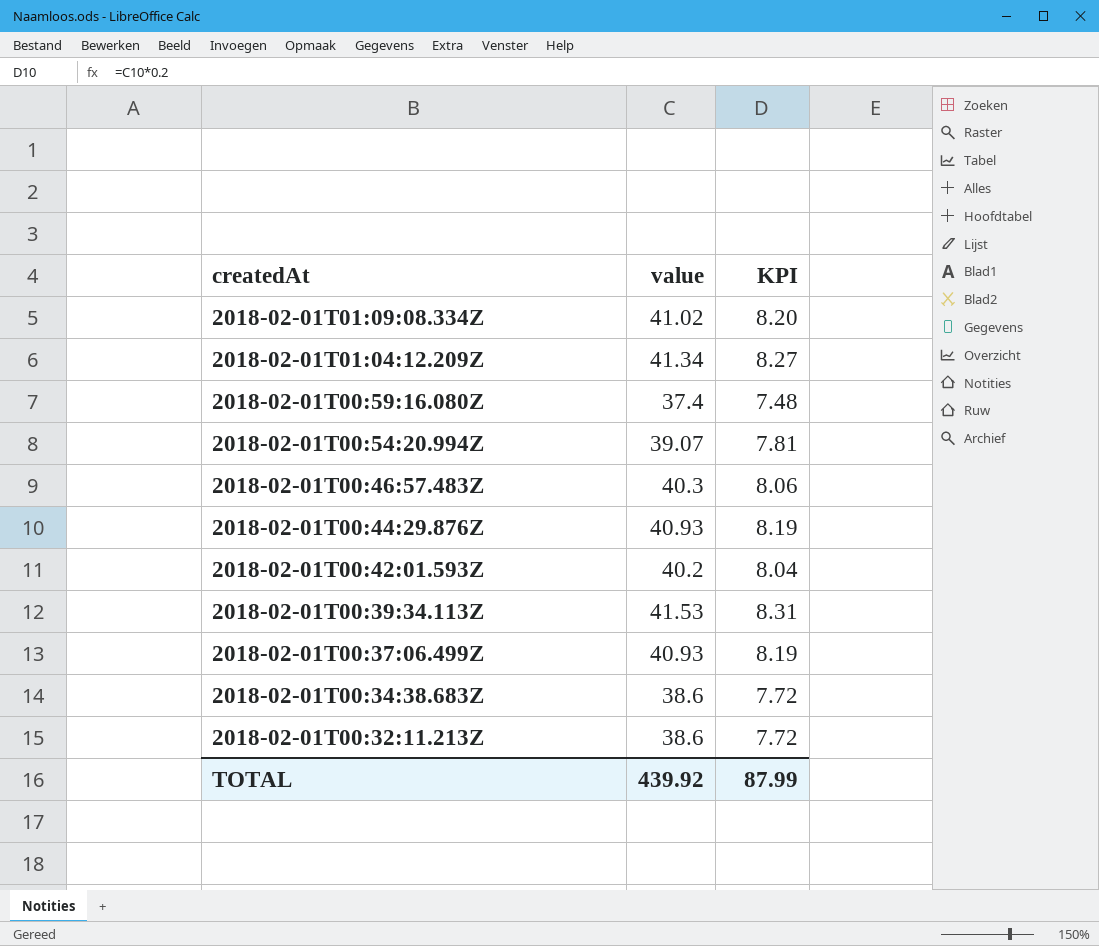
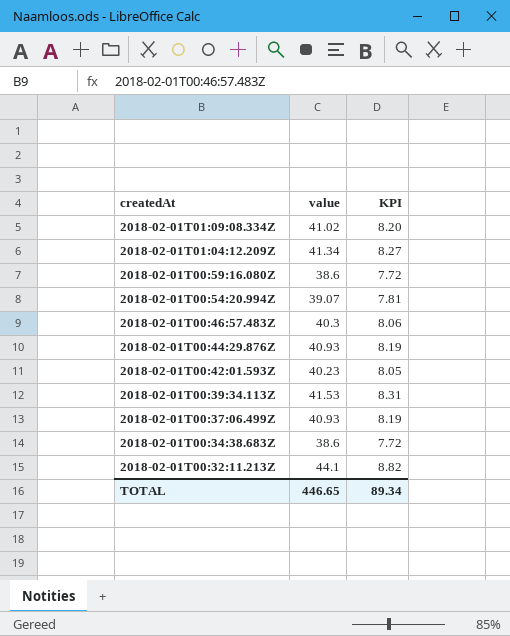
2018-02-01T00:59:16.080Z | value: 37.4 -> 38.6
2018-02-01T00:59:16.080Z | KPI: 7.48 -> 7.72
2018-02-01T00:42:01.593Z | value: 40.2 -> 40.23
2018-02-01T00:42:01.593Z | KPI: 8.04 -> 8.05
2018-02-01T00:32:11.213Z | value: 38.6 -> 44.1
2018-02-01T00:32:11.213Z | KPI: 7.72 -> 8.82
TOTAL | value: 439.92 -> 446.65
TOTAL | KPI: 87.99 -> 89.34

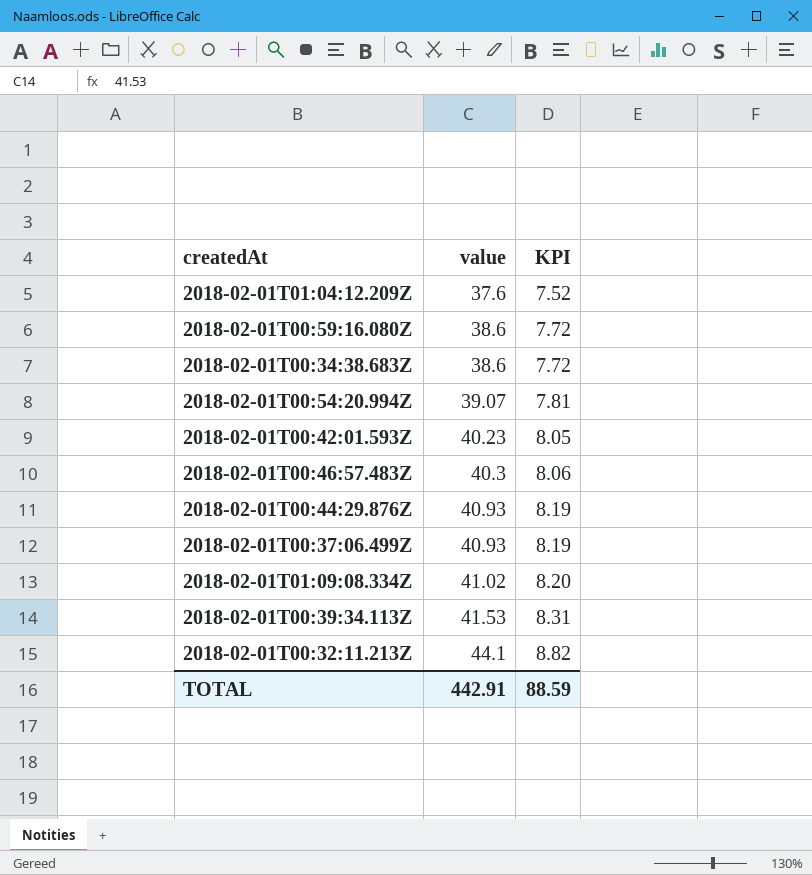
row order: createdAt descending -> value ascending
2018-02-01T01:04:12.209Z | value: 41.34 -> 37.6
2018-02-01T01:04:12.209Z | KPI: 8.27 -> 7.52
TOTAL | value: 446.65 -> 442.91
TOTAL | KPI: 89.34 -> 88.59

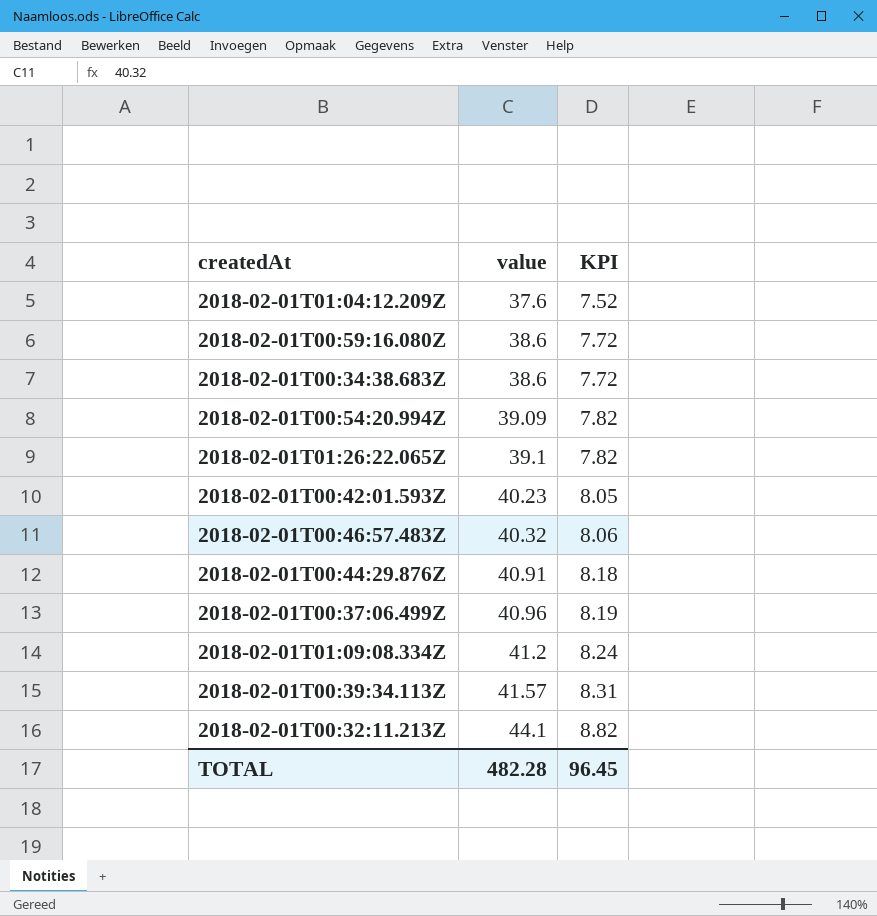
2018-02-01T00:54:20.994Z | value: 39.07 -> 39.09
2018-02-01T00:54:20.994Z | KPI: 7.81 -> 7.82
row 2018-02-01T01:26:22.065Z: none -> 39.1 | 7.82
2018-02-01T00:46:57.483Z | value: 40.3 -> 40.32
2018-02-01T00:44:29.876Z | value: 40.93 -> 40.91
2018-02-01T00:44:29.876Z | KPI: 8.19 -> 8.18
2018-02-01T00:37:06.499Z | value: 40.93 -> 40.96
2018-02-01T01:09:08.334Z | value: 41.02 -> 41.2
2018-02-01T01:09:08.334Z | KPI: 8.20 -> 8.24
2018-02-01T00:39:34.113Z | value: 41.53 -> 41.57
TOTAL | value: 442.91 -> 482.28
TOTAL | KPI: 88.59 -> 96.45

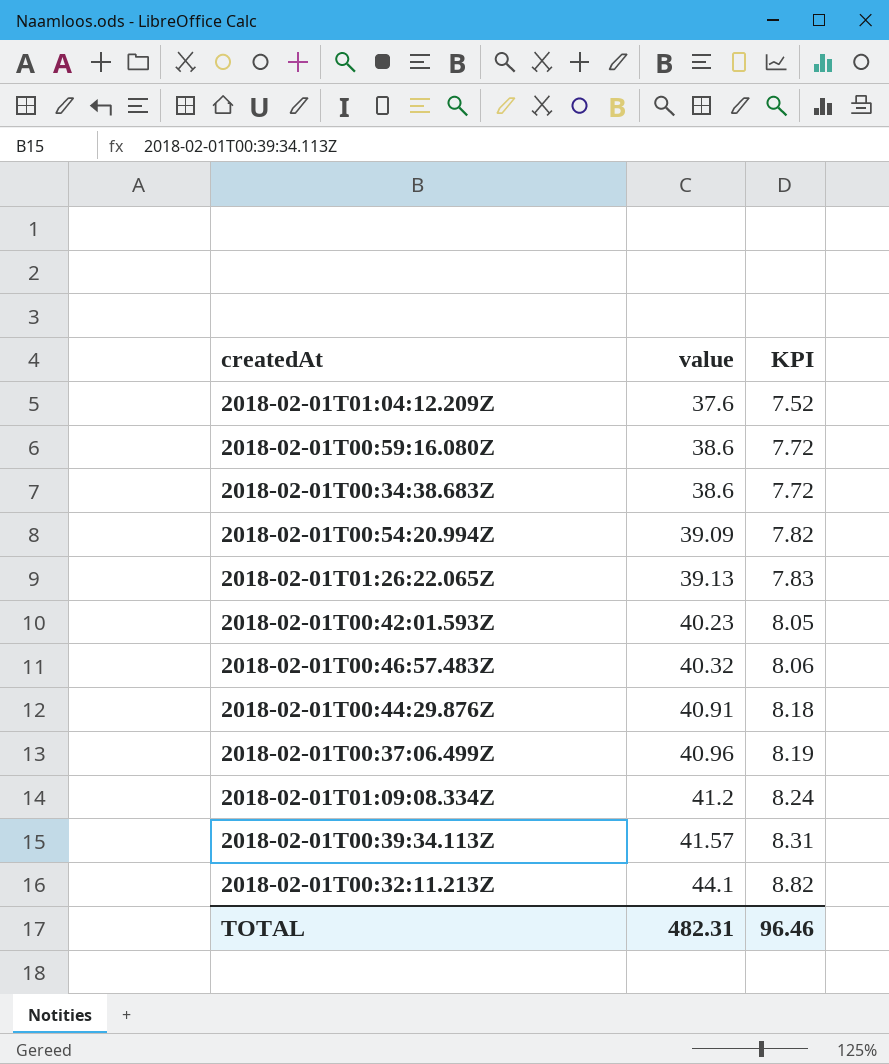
2018-02-01T01:26:22.065Z | value: 39.1 -> 39.13
2018-02-01T01:26:22.065Z | KPI: 7.82 -> 7.83
TOTAL | value: 482.28 -> 482.31
TOTAL | KPI: 96.45 -> 96.46

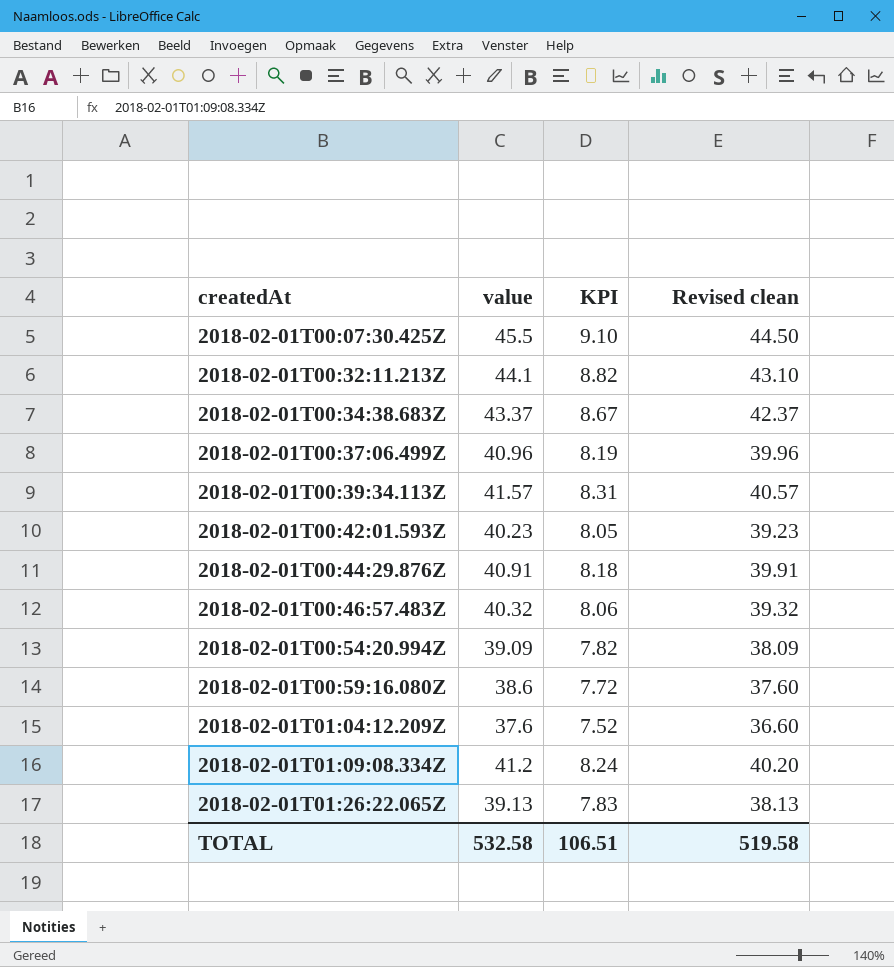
row order: value ascending -> createdAt ascending
column Revised clean | formula: none -> [value] - 1
row 2018-02-01T00:07:30.425Z: none -> 45.5 | 9.10 | 44.50
2018-02-01T00:34:38.683Z | value: 38.6 -> 43.37
2018-02-01T00:34:38.683Z | KPI: 7.72 -> 8.67
TOTAL | value: 482.31 -> 532.58
TOTAL | KPI: 96.46 -> 106.51

